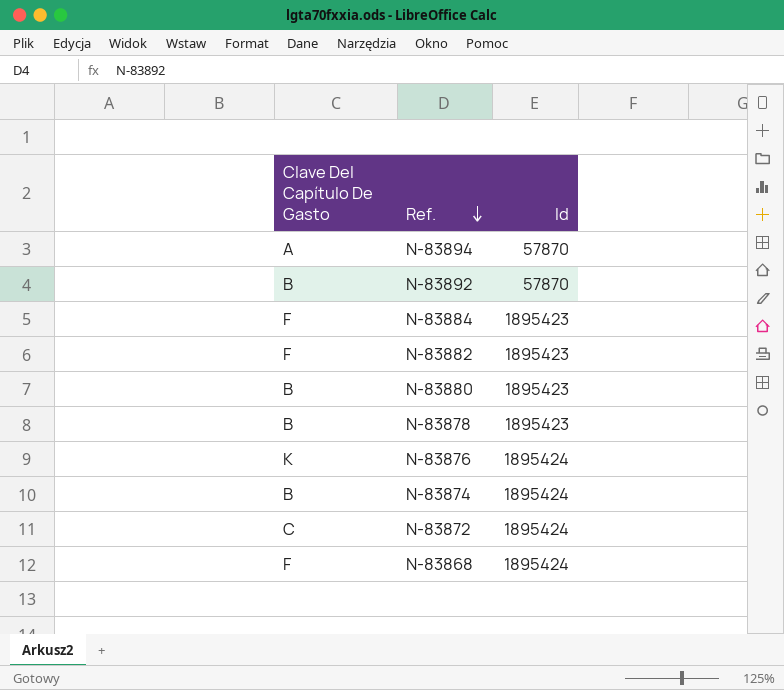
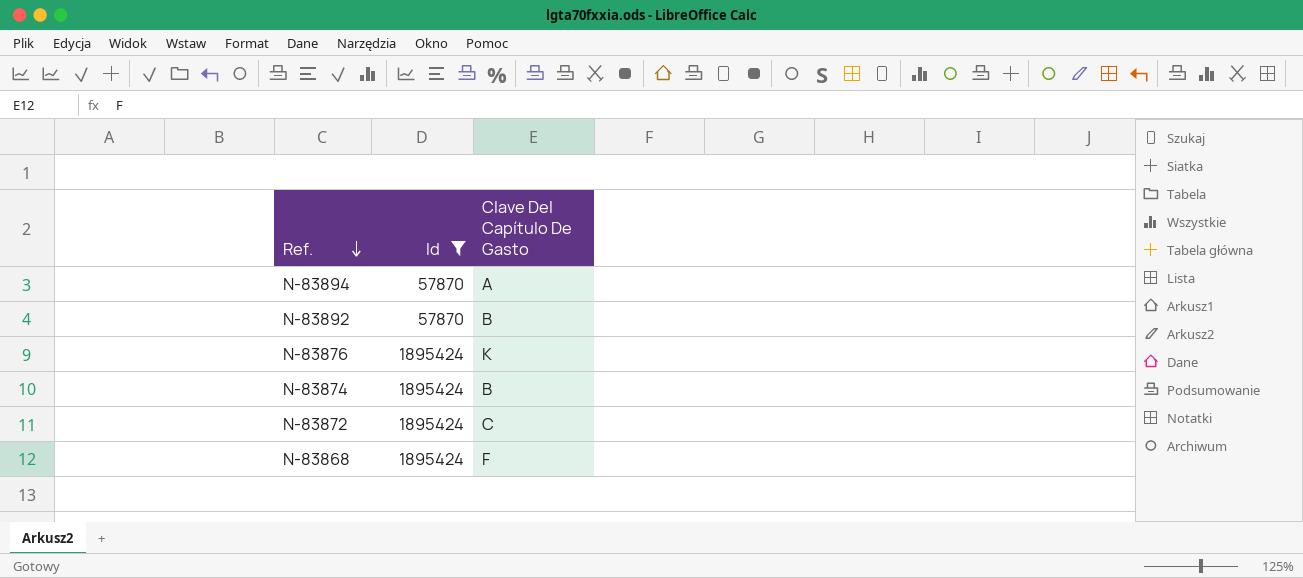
filter: none -> Id != 1895423
column Clave Del Capítulo De Gasto | position: 1 -> 3

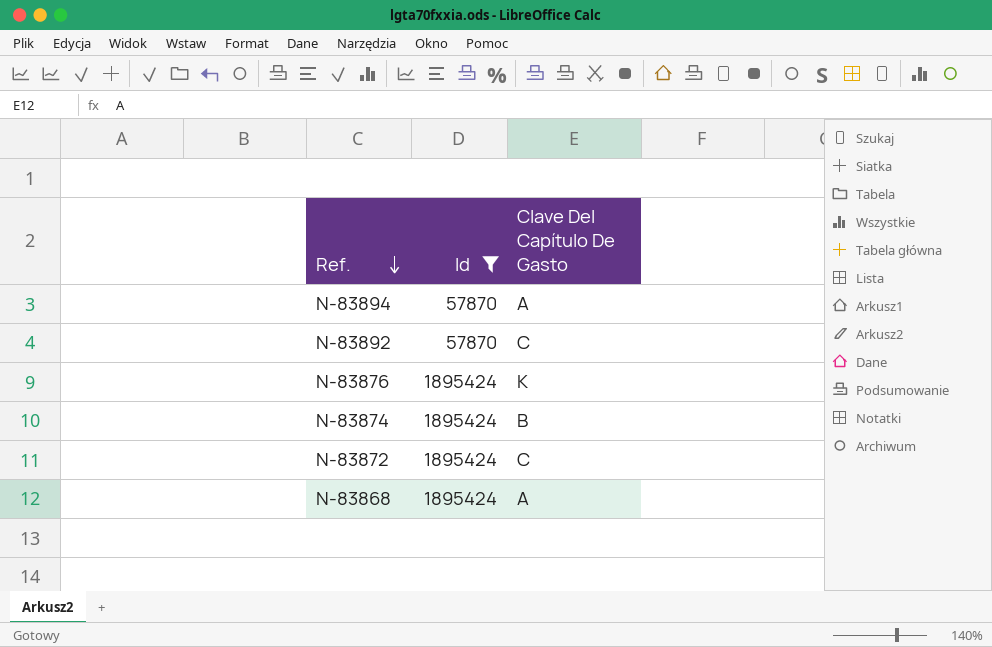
N-83892 | Clave Del Capítulo De Gasto: B -> C
N-83868 | Clave Del Capítulo De Gasto: F -> A

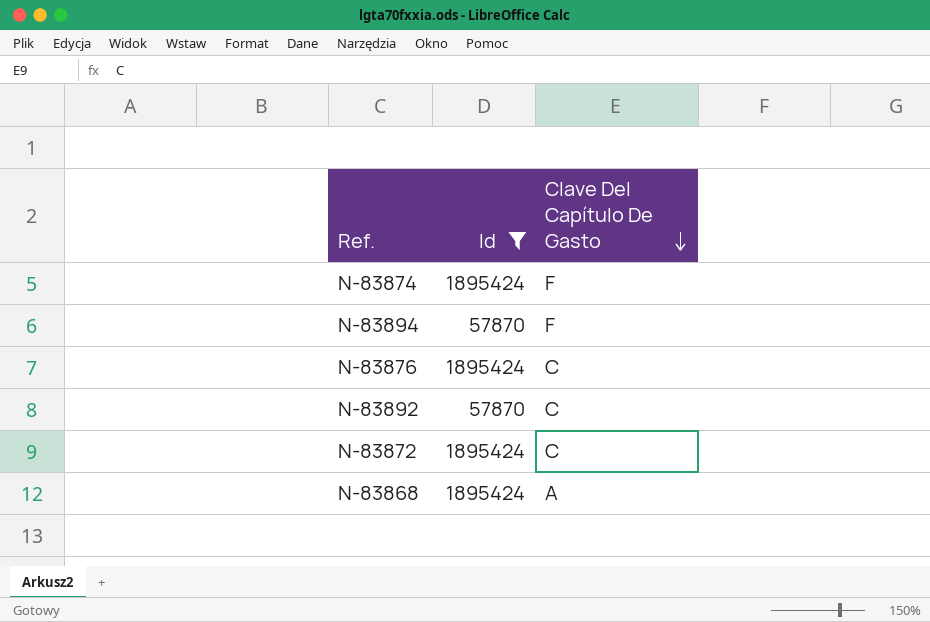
row order: Ref. descending -> Clave Del Capítulo De Gasto descending
N-83874 | Clave Del Capítulo De Gasto: B -> F
N-83894 | Clave Del Capítulo De Gasto: A -> F
N-83876 | Clave Del Capítulo De Gasto: K -> C

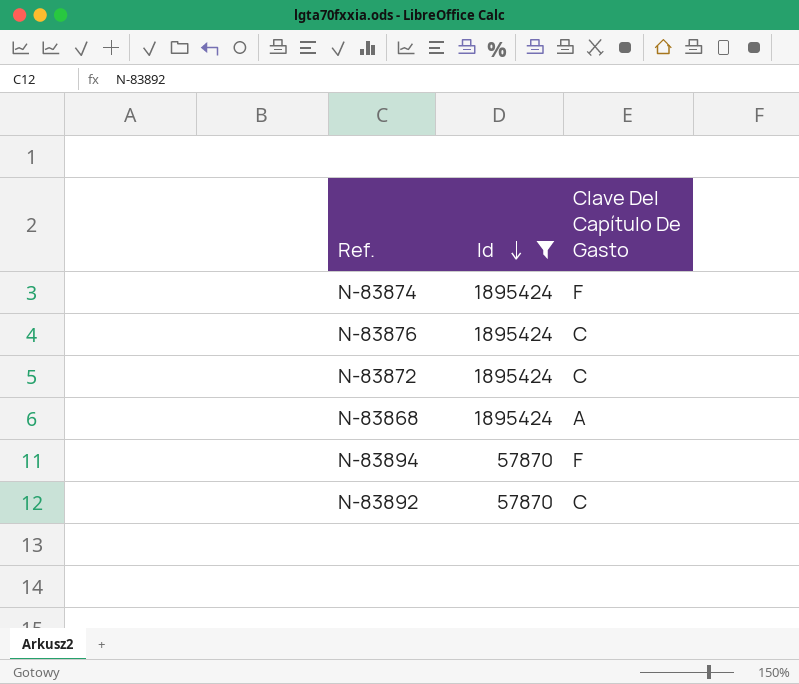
row order: Clave Del Capítulo De Gasto descending -> Id descending

